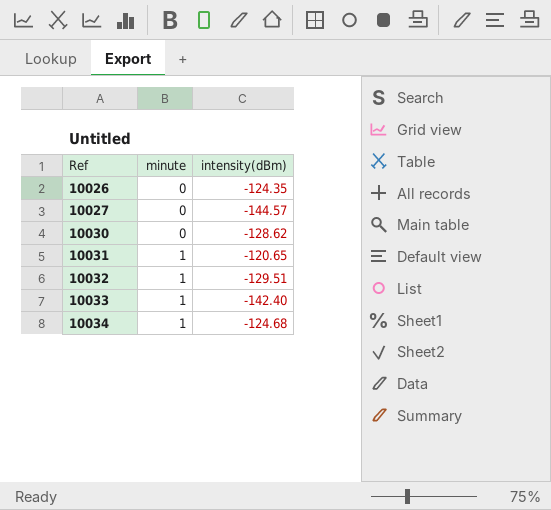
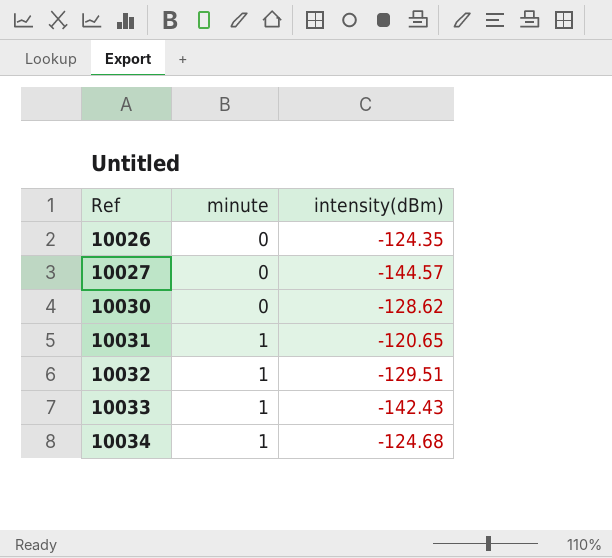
10033 | intensity(dBm): -142.40 -> -142.43

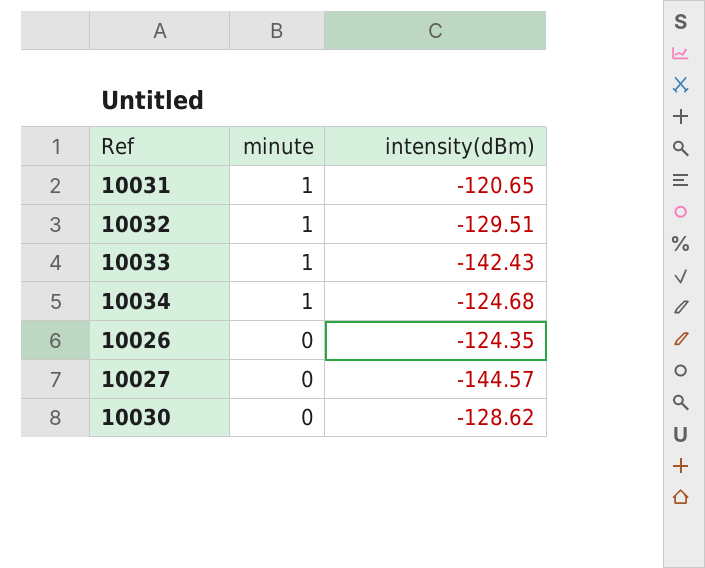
row order: Ref ascending -> minute descending

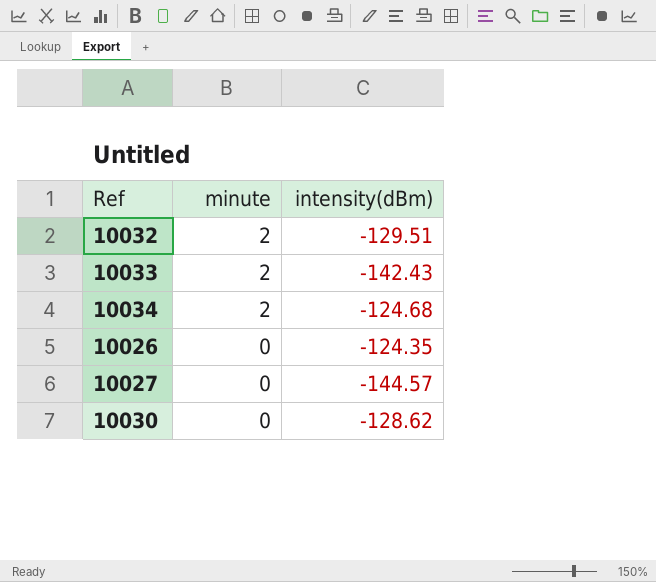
row 10031: 1 | -120.65 -> none
10032 | minute: 1 -> 2
10033 | minute: 1 -> 2
10034 | minute: 1 -> 2

